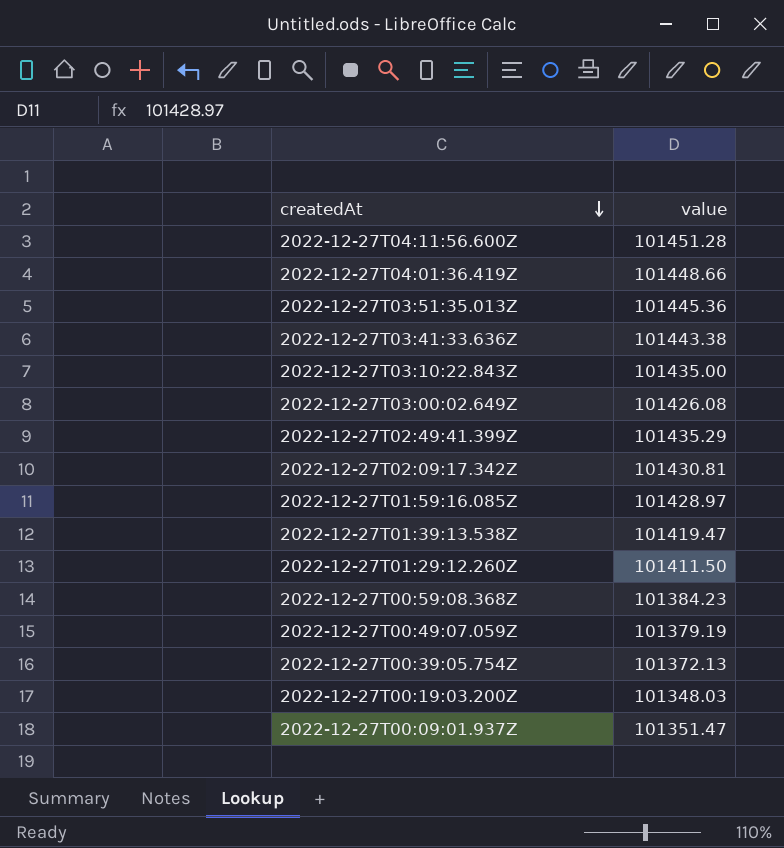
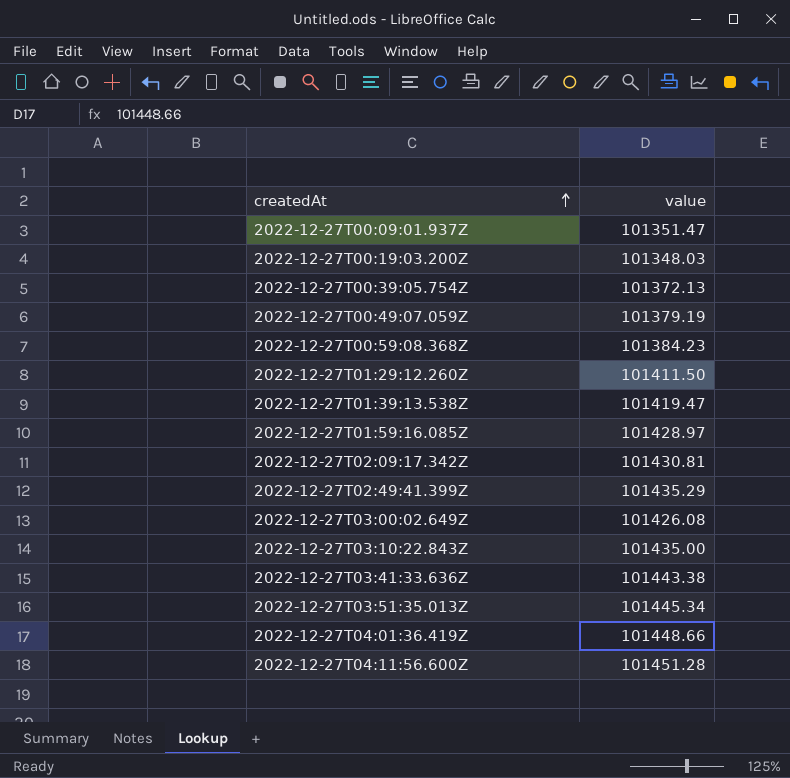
row order: createdAt descending -> createdAt ascending
2022-12-27T03:51:35.013Z | value: 101445.36 -> 101445.34

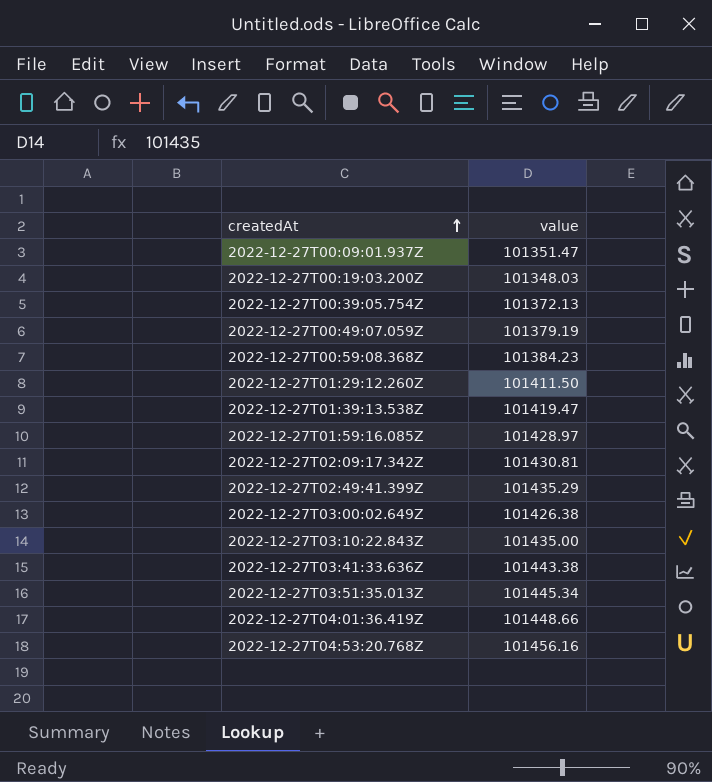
row 2022-12-27T04:11:56.600Z: 101451.28 -> none
2022-12-27T03:00:02.649Z | value: 101426.08 -> 101426.38
row 2022-12-27T04:53:20.768Z: none -> 101456.16

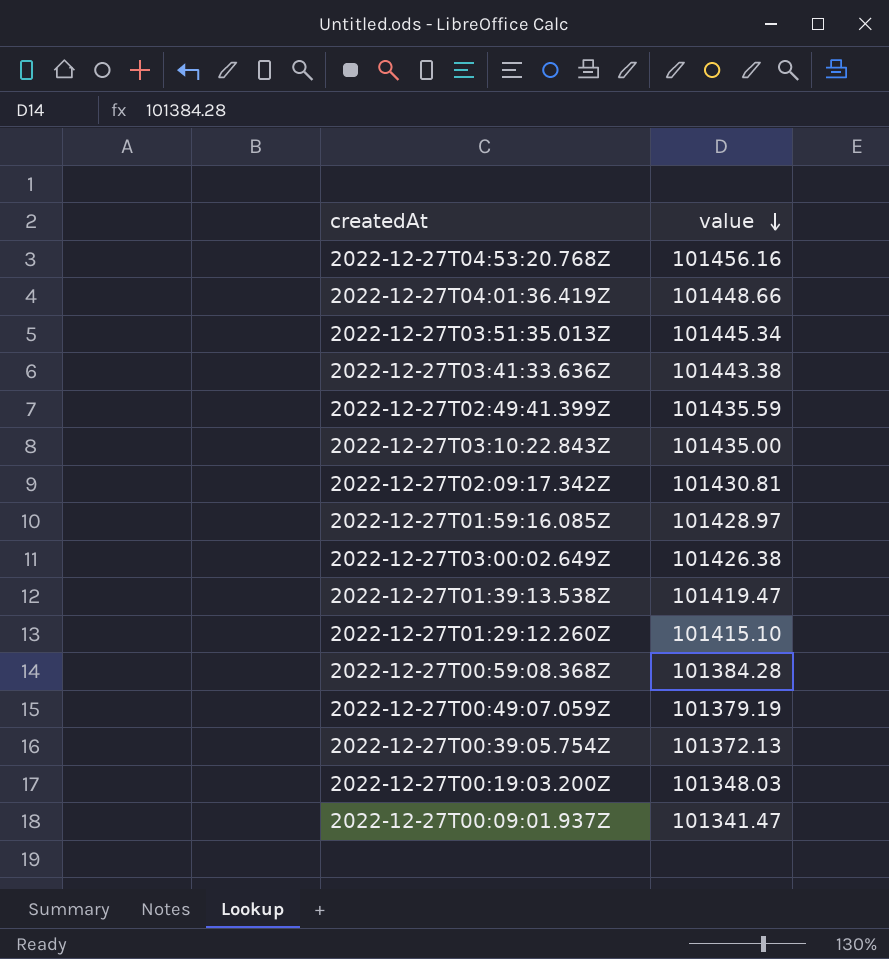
row order: createdAt ascending -> value descending
2022-12-27T02:49:41.399Z | value: 101435.29 -> 101435.59
2022-12-27T01:29:12.260Z | value: 101411.50 -> 101415.10
2022-12-27T00:59:08.368Z | value: 101384.23 -> 101384.28
2022-12-27T00:09:01.937Z | value: 101351.47 -> 101341.47

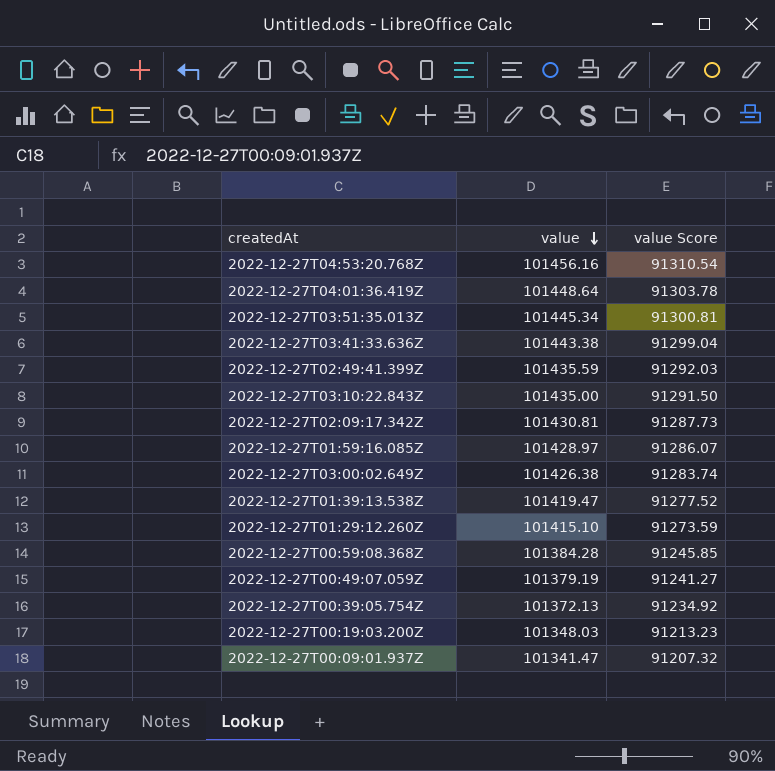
column value Score | formula: none -> [value] * 0.9
2022-12-27T04:01:36.419Z | value: 101448.66 -> 101448.64

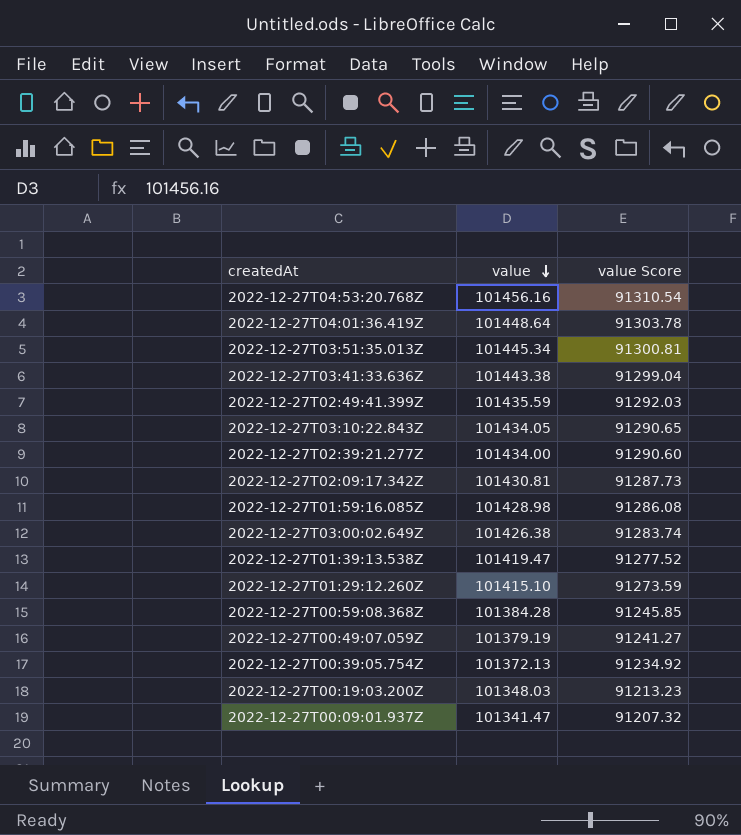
2022-12-27T03:10:22.843Z | value: 101435.00 -> 101434.05
2022-12-27T03:10:22.843Z | value Score: 91291.50 -> 91290.65
row 2022-12-27T02:39:21.277Z: none -> 101434.00 | 91290.60
2022-12-27T01:59:16.085Z | value: 101428.97 -> 101428.98
2022-12-27T01:59:16.085Z | value Score: 91286.07 -> 91286.08

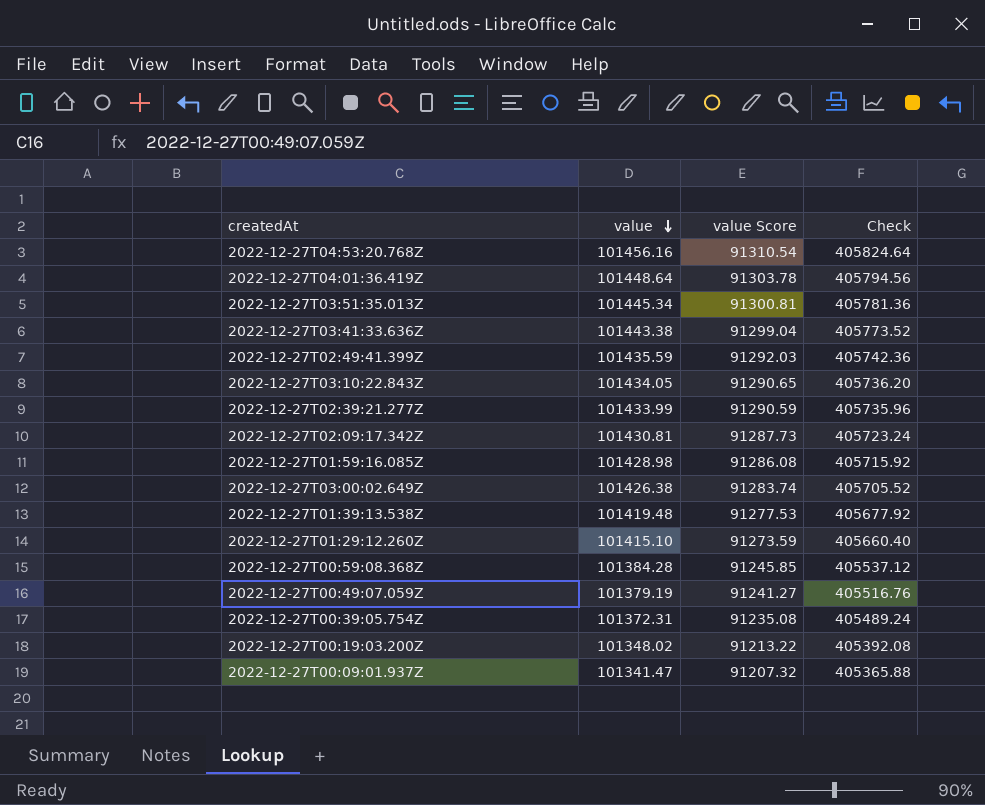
column Check | formula: none -> [value] * 4
2022-12-27T02:39:21.277Z | value: 101434.00 -> 101433.99
2022-12-27T02:39:21.277Z | value Score: 91290.60 -> 91290.59
2022-12-27T01:39:13.538Z | value: 101419.47 -> 101419.48
2022-12-27T01:39:13.538Z | value Score: 91277.52 -> 91277.53
2022-12-27T00:39:05.754Z | value: 101372.13 -> 101372.31
2022-12-27T00:39:05.754Z | value Score: 91234.92 -> 91235.08
2022-12-27T00:19:03.200Z | value: 101348.03 -> 101348.02
2022-12-27T00:19:03.200Z | value Score: 91213.23 -> 91213.22

